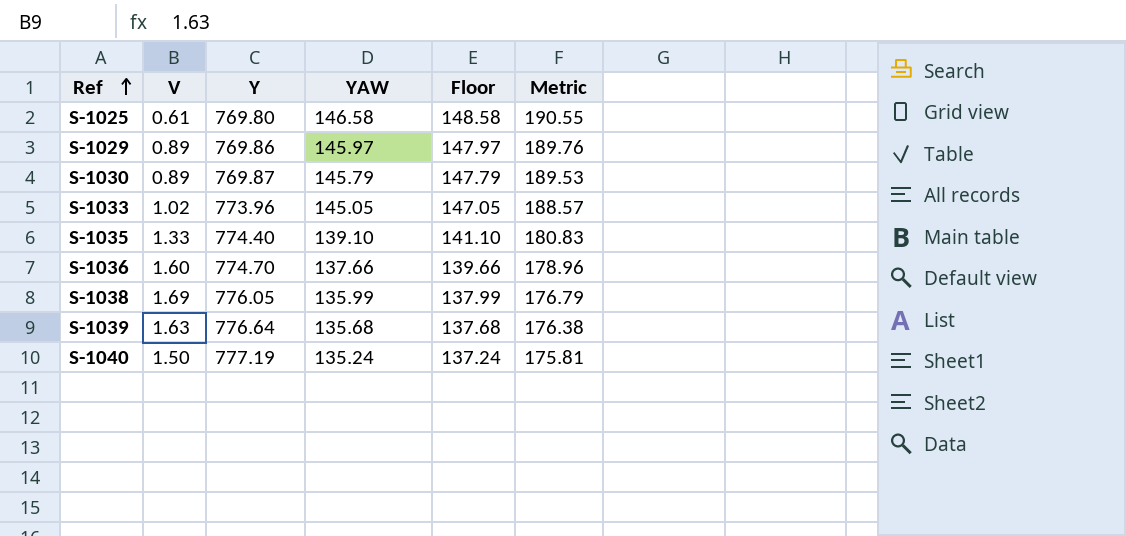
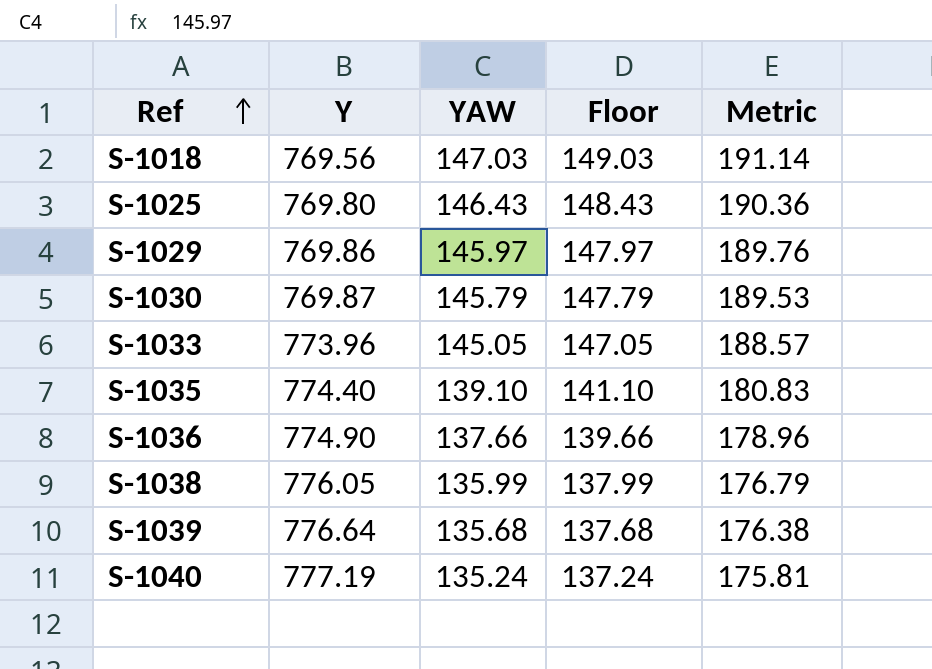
column V | position: 2 -> none
row S-1018: none -> 769.56 | 147.03 | 149.03 | 191.14
S-1025 | YAW: 146.58 -> 146.43
S-1025 | Floor: 148.58 -> 148.43
S-1025 | Metric: 190.55 -> 190.36
S-1036 | Y: 774.70 -> 774.90

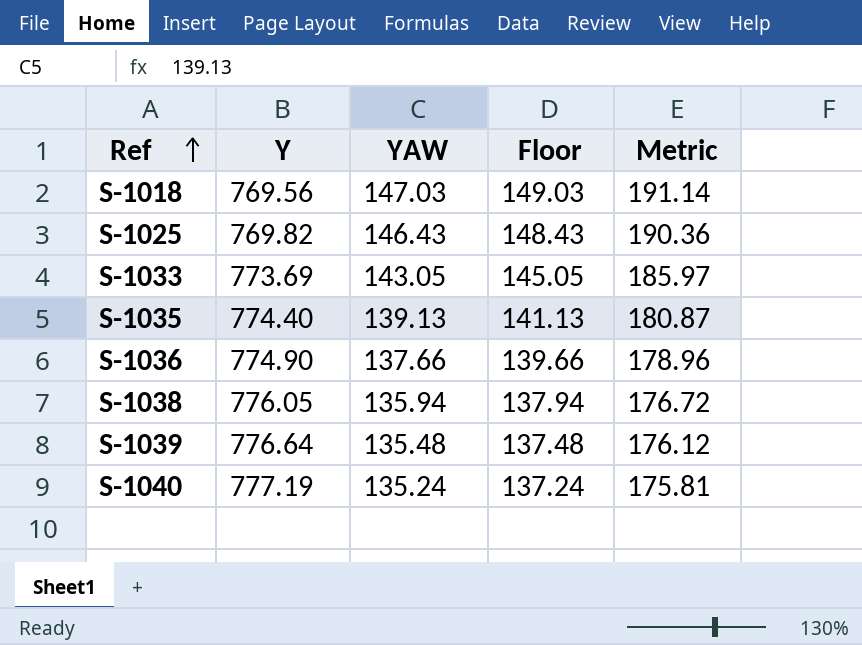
row S-1029: 769.86 | 145.97 | 147.97 | 189.76 -> none
row S-1030: 769.87 | 145.79 | 147.79 | 189.53 -> none
S-1025 | Y: 769.80 -> 769.82
S-1033 | Y: 773.96 -> 773.69
S-1033 | YAW: 145.05 -> 143.05
S-1033 | Floor: 147.05 -> 145.05
S-1033 | Metric: 188.57 -> 185.97
S-1035 | YAW: 139.10 -> 139.13
S-1035 | Floor: 141.10 -> 141.13
S-1035 | Metric: 180.83 -> 180.87
S-1038 | YAW: 135.99 -> 135.94
S-1038 | Floor: 137.99 -> 137.94
S-1038 | Metric: 176.79 -> 176.72
S-1039 | YAW: 135.68 -> 135.48
S-1039 | Floor: 137.68 -> 137.48
S-1039 | Metric: 176.38 -> 176.12

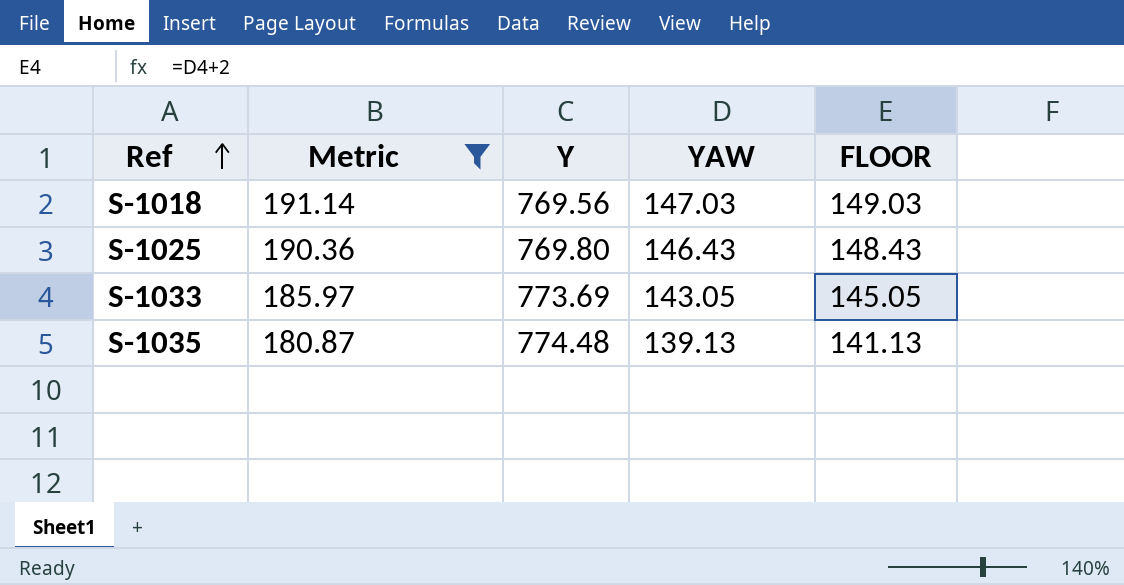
filter: none -> Metric >= 180.87
column Metric | position: 5 -> 2
column name: Floor -> FLOOR
S-1025 | Y: 769.82 -> 769.80
S-1035 | Y: 774.40 -> 774.48

